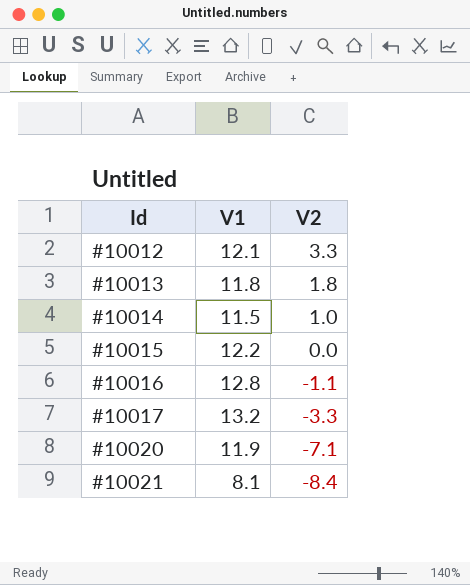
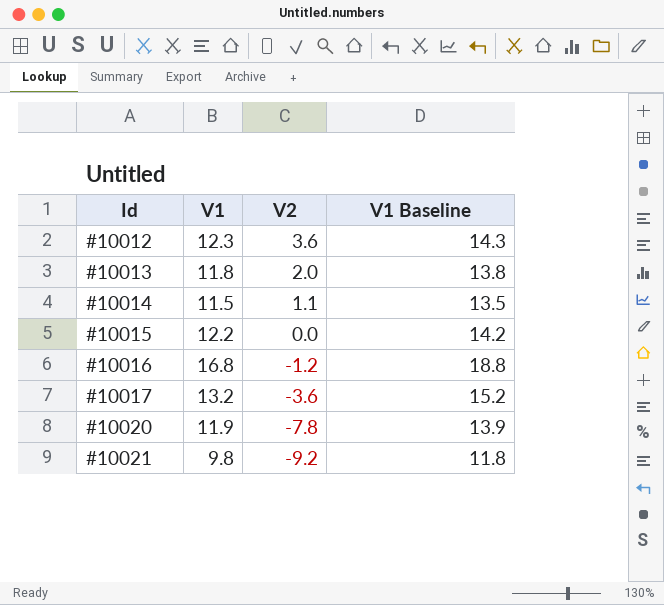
column V1 Baseline | formula: none -> [V1] + 2
#10012 | V1: 12.1 -> 12.3
#10012 | V2: 3.3 -> 3.6
#10013 | V2: 1.8 -> 2.0
#10014 | V2: 1.0 -> 1.1
#10016 | V1: 12.8 -> 16.8
#10016 | V2: -1.1 -> -1.2
#10017 | V2: -3.3 -> -3.6
#10020 | V2: -7.1 -> -7.8
#10021 | V1: 8.1 -> 9.8
#10021 | V2: -8.4 -> -9.2

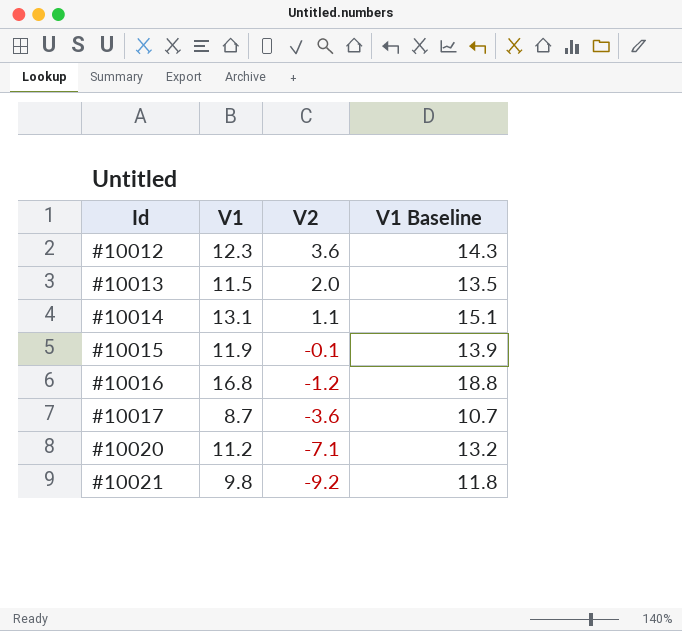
#10013 | V1: 11.8 -> 11.5
#10013 | V1 Baseline: 13.8 -> 13.5
#10014 | V1: 11.5 -> 13.1
#10014 | V1 Baseline: 13.5 -> 15.1
#10015 | V1: 12.2 -> 11.9
#10015 | V2: 0.0 -> -0.1
#10015 | V1 Baseline: 14.2 -> 13.9
#10017 | V1: 13.2 -> 8.7
#10017 | V1 Baseline: 15.2 -> 10.7
#10020 | V1: 11.9 -> 11.2
#10020 | V2: -7.8 -> -7.1
#10020 | V1 Baseline: 13.9 -> 13.2

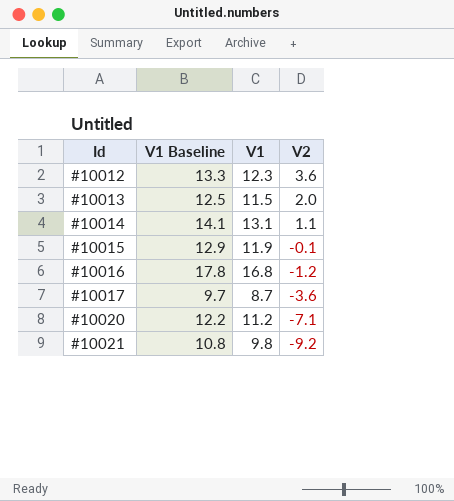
column V1 Baseline | formula: [V1] + 2 -> [V1] + 1
column V1 Baseline | position: 4 -> 2

